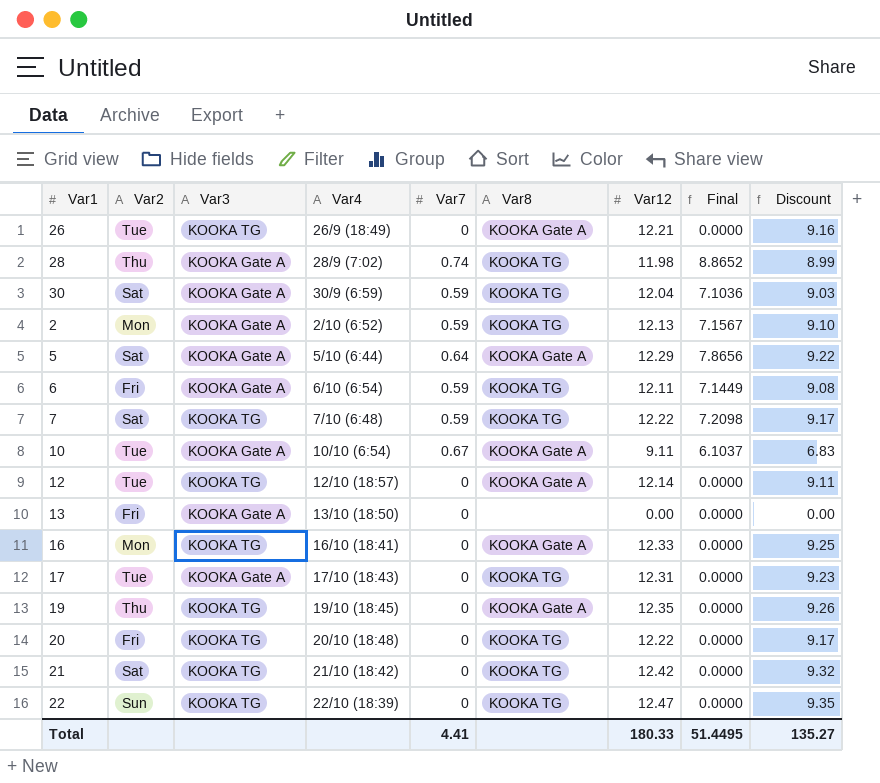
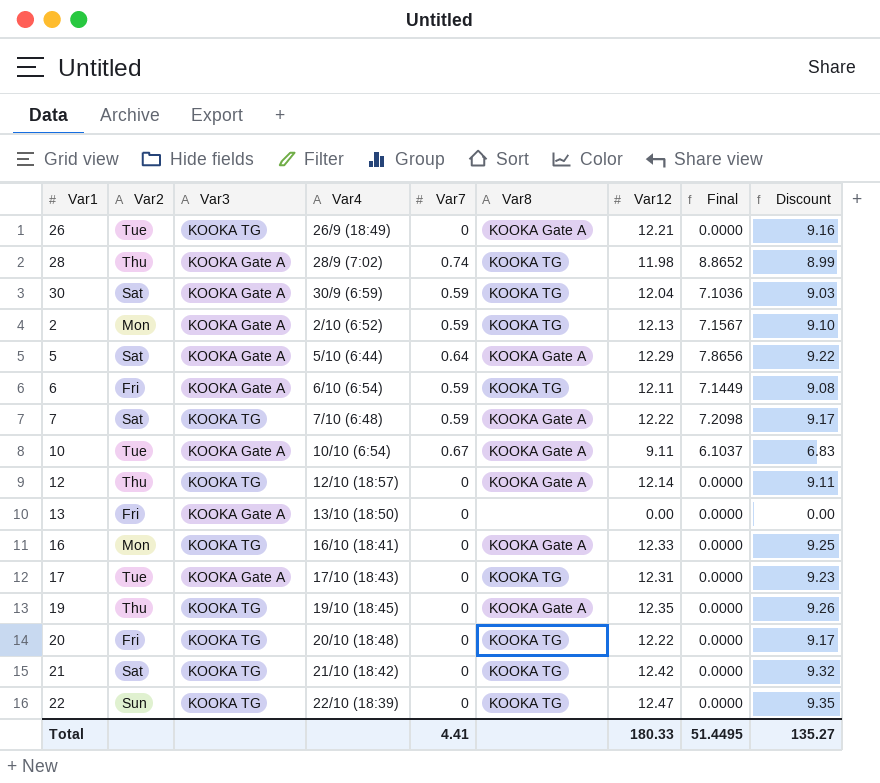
7 | Var8: KOOKA TG -> KOOKA Gate A
12 | Var2: Tue -> Thu

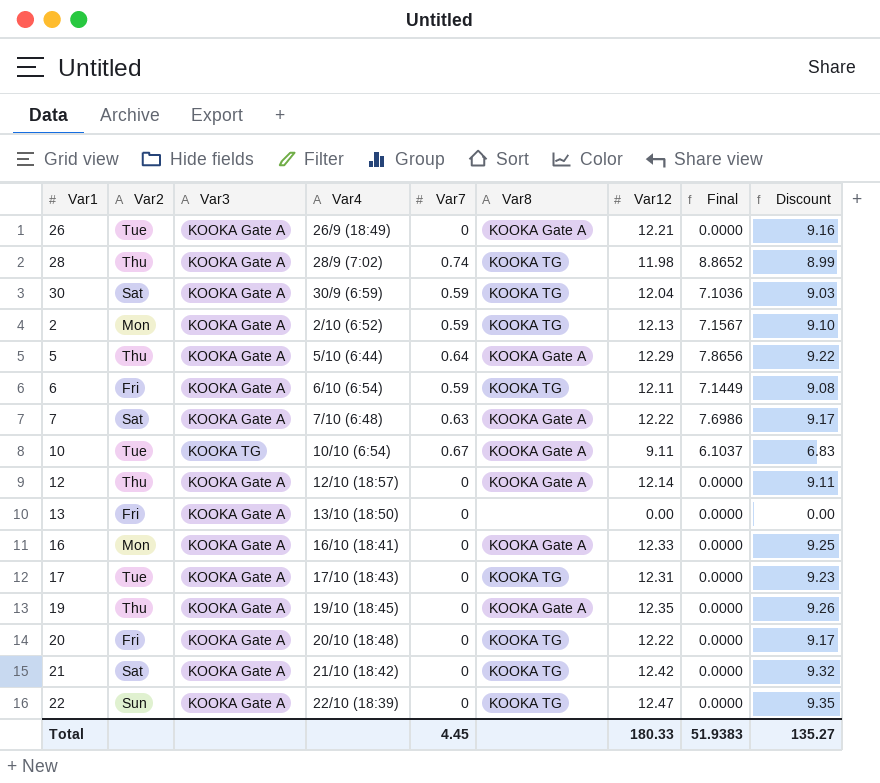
26 | Var3: KOOKA TG -> KOOKA Gate A
5 | Var2: Sat -> Thu
7 | Var3: KOOKA TG -> KOOKA Gate A
7 | Var7: 0.59 -> 0.63
7 | Final: 7.2098 -> 7.6986
10 | Var3: KOOKA Gate A -> KOOKA TG
12 | Var3: KOOKA TG -> KOOKA Gate A
16 | Var3: KOOKA TG -> KOOKA Gate A
19 | Var3: KOOKA TG -> KOOKA Gate A
20 | Var3: KOOKA TG -> KOOKA Gate A
21 | Var3: KOOKA TG -> KOOKA Gate A
22 | Var3: KOOKA TG -> KOOKA Gate A
Total | Var7: 4.41 -> 4.45
Total | Final: 51.4495 -> 51.9383

